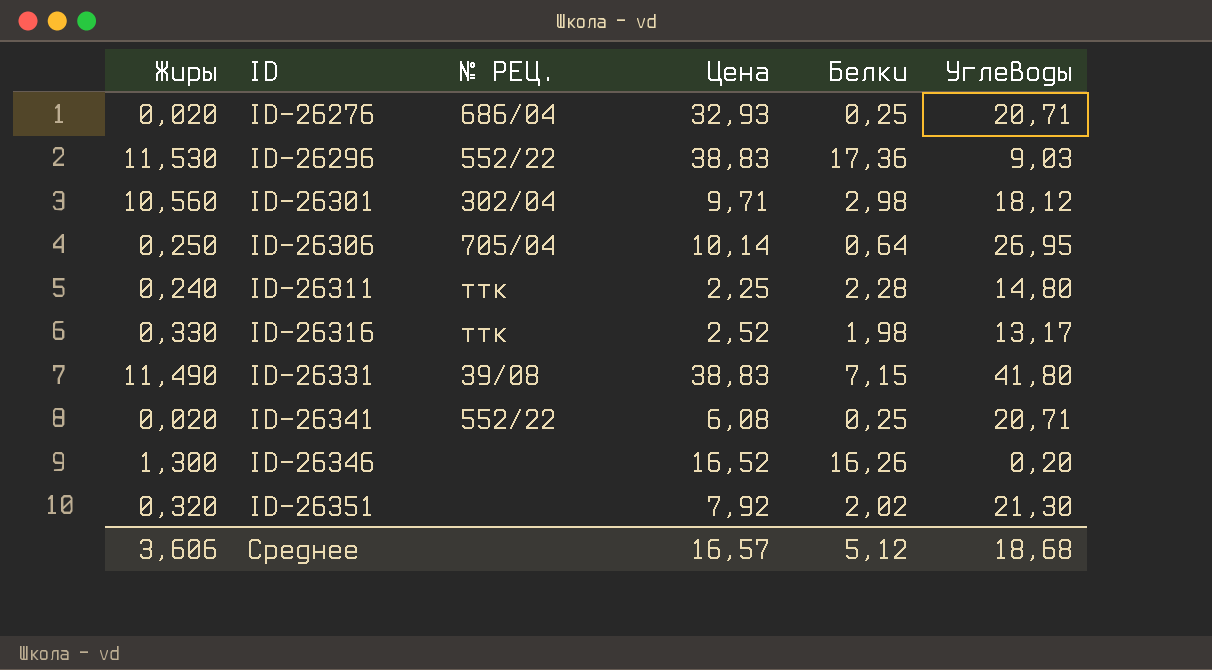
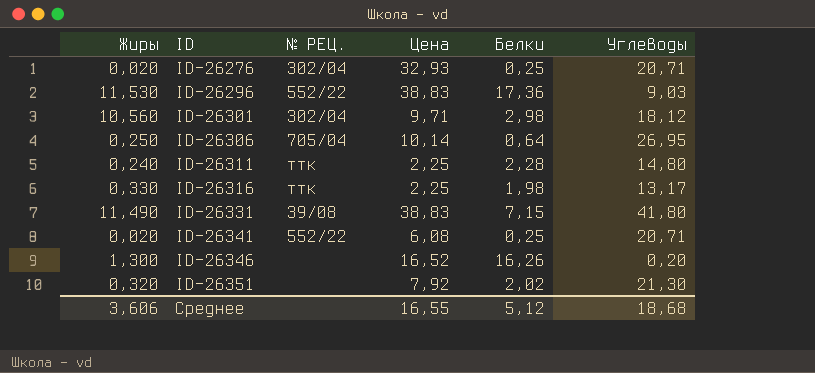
ID-26276 | № РЕЦ.: 686/04 -> 302/04
ID-26316 | Цена: 2,52 -> 2,25
Среднее | Цена: 16,57 -> 16,55

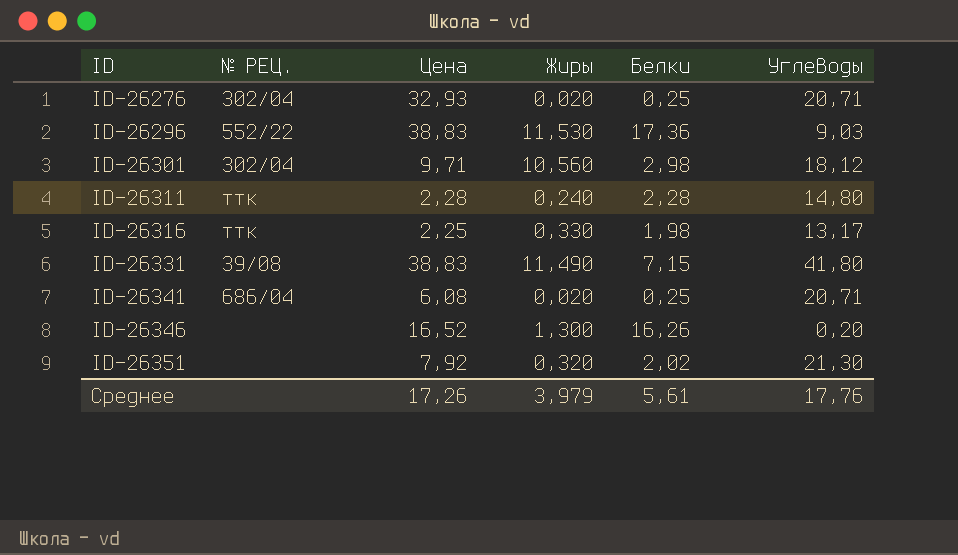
column Жиры | position: 1 -> 4
row ID-26306: 0,250 | 705/04 | 10,14 | 0,64 | 26,95 -> none
ID-26311 | Цена: 2,25 -> 2,28
ID-26341 | № РЕЦ.: 552/22 -> 686/04
Среднее | Цена: 16,55 -> 17,26
Среднее | Жиры: 3,606 -> 3,979
Среднее | Белки: 5,12 -> 5,61
Среднее | Углеводы: 18,68 -> 17,76

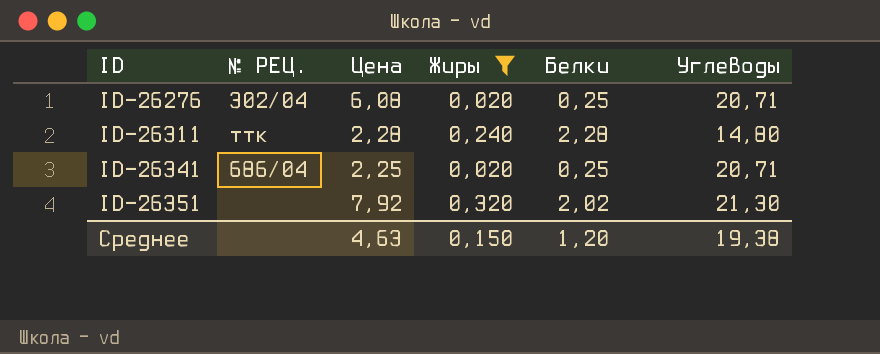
filter: none -> Жиры <= 0,320
ID-26276 | Цена: 32,93 -> 6,08
ID-26341 | Цена: 6,08 -> 2,25
Среднее | Цена: 17,26 -> 4,63
Среднее | Жиры: 3,979 -> 0,150
Среднее | Белки: 5,61 -> 1,20
Среднее | Углеводы: 17,76 -> 19,38

